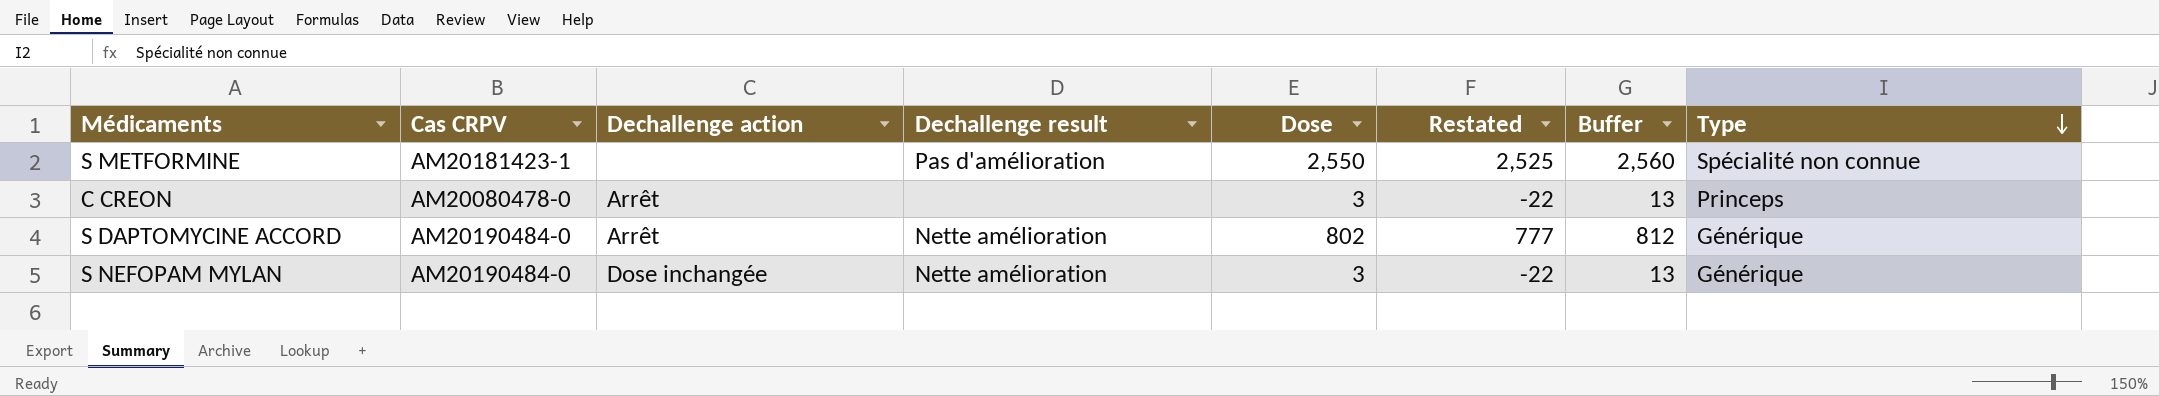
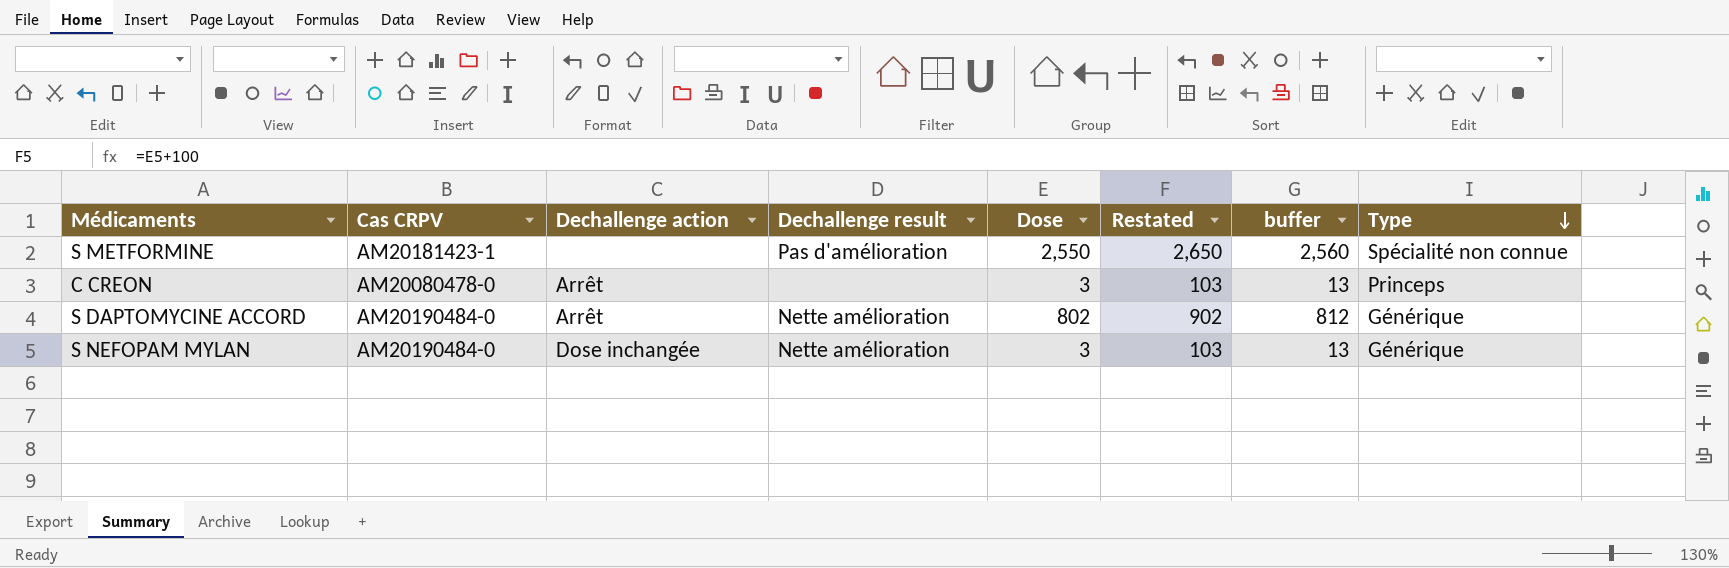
column Restated | formula: [Dose] - 25 -> [Dose] + 100
column name: Buffer -> buffer

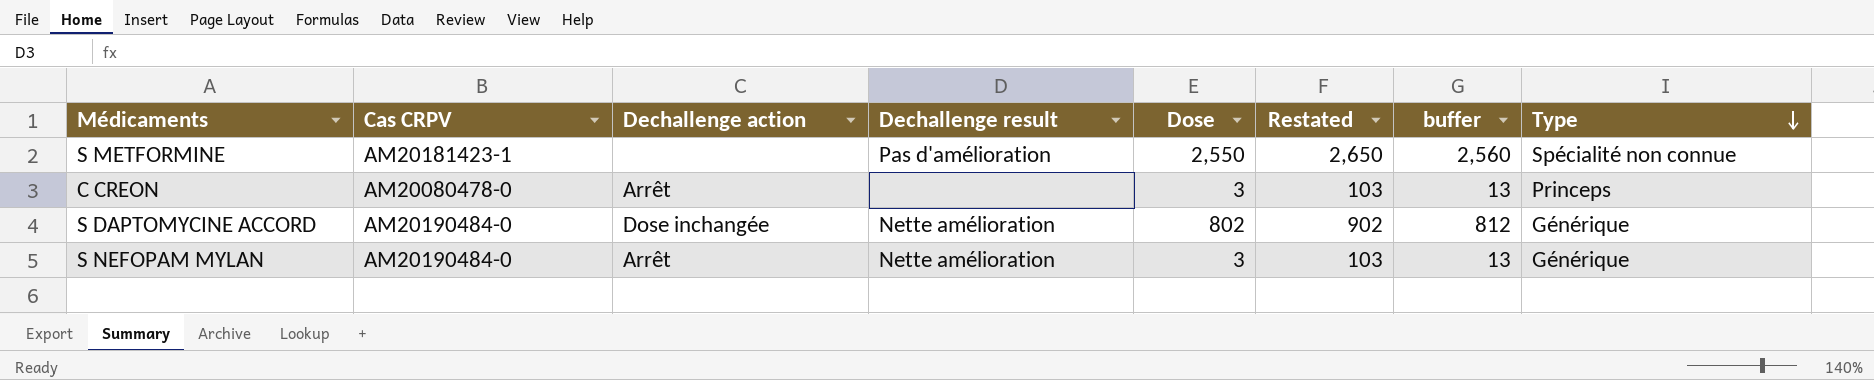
S DAPTOMYCINE ACCORD | Dechallenge action: Arrêt -> Dose inchangée
S NEFOPAM MYLAN | Dechallenge action: Dose inchangée -> Arrêt

